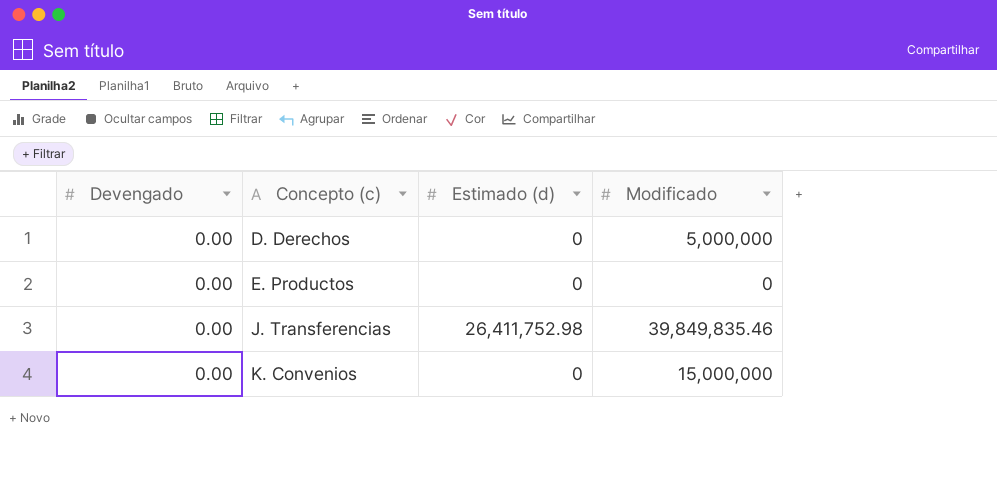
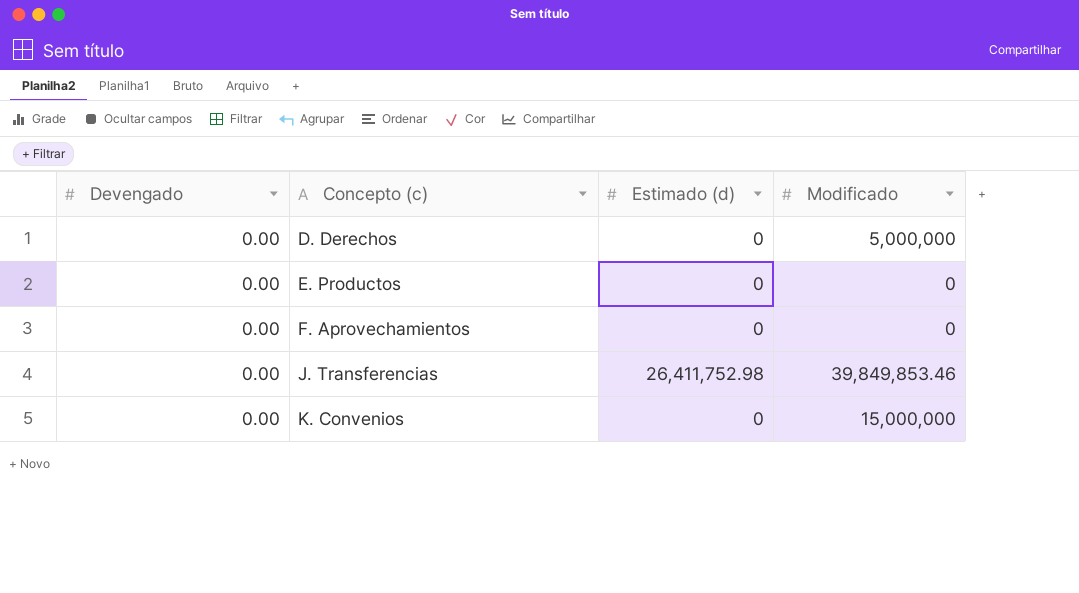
row F. Aprovechamientos: none -> 0.00 | 0 | 0
J. Transferencias | Modificado: 39,849,835.46 -> 39,849,853.46

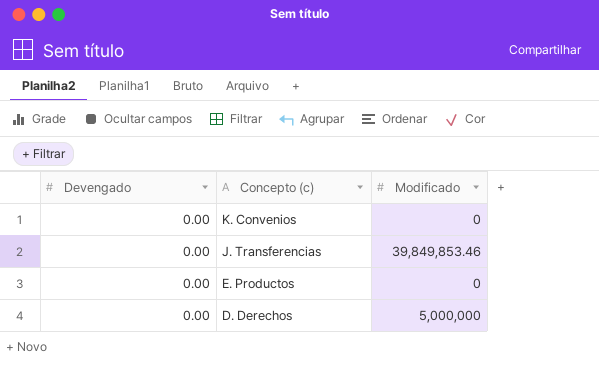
row order: Concepto (c) ascending -> Concepto (c) descending
column Estimado (d) | position: 3 -> none
row F. Aprovechamientos: 0.00 | 0 | 0 -> none
K. Convenios | Modificado: 15,000,000 -> 0

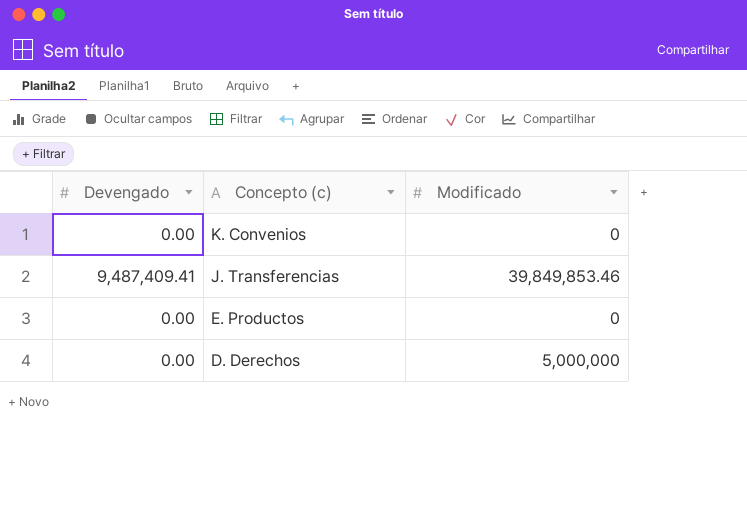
J. Transferencias | Devengado: 0.00 -> 9,487,409.41

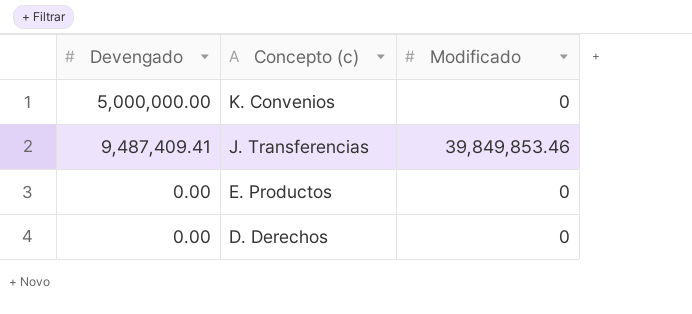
K. Convenios | Devengado: 0.00 -> 5,000,000.00
D. Derechos | Modificado: 5,000,000 -> 0

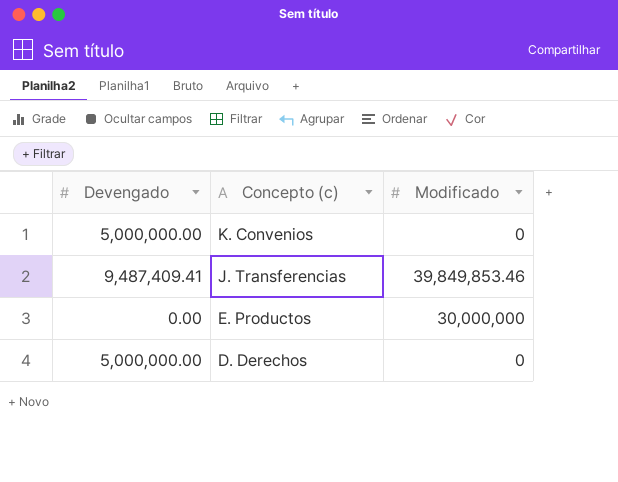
E. Productos | Modificado: 0 -> 30,000,000
D. Derechos | Devengado: 0.00 -> 5,000,000.00

